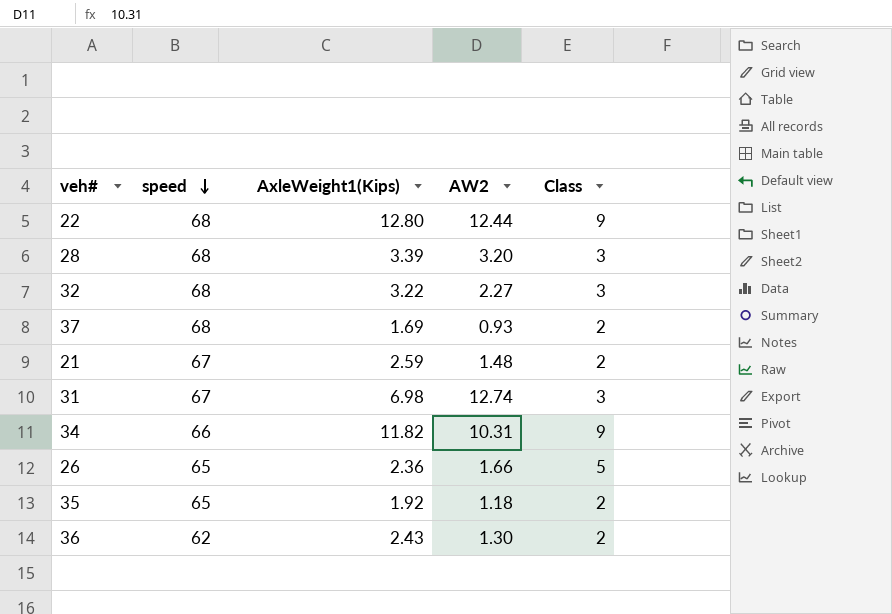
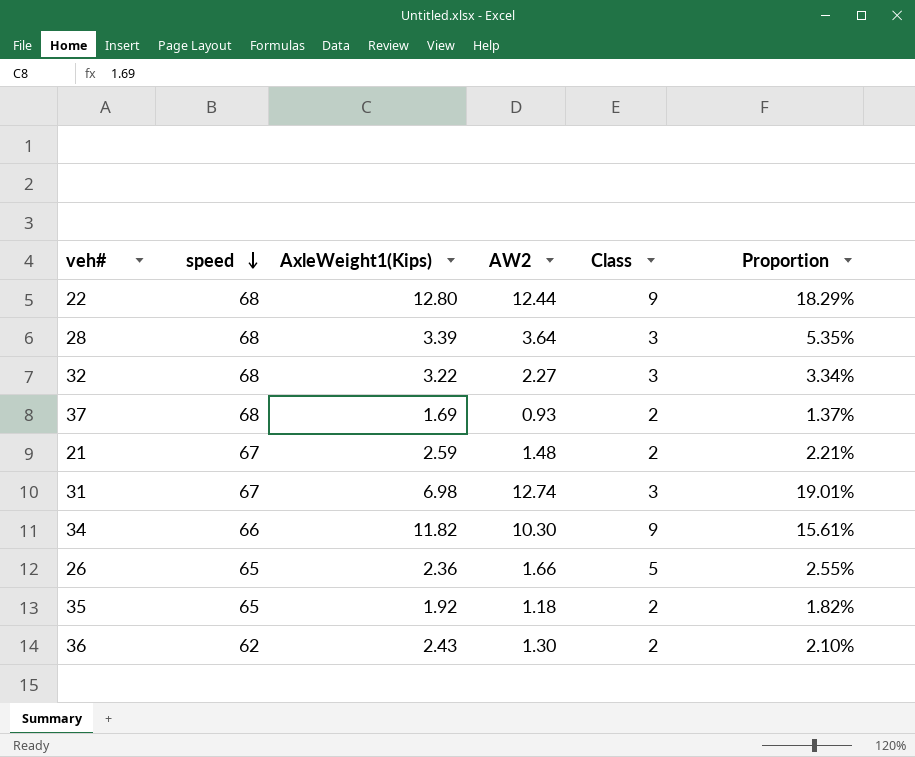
column Proportion | formula: none -> [AW2] / [speed]
28 | AW2: 3.20 -> 3.64
34 | AW2: 10.31 -> 10.30

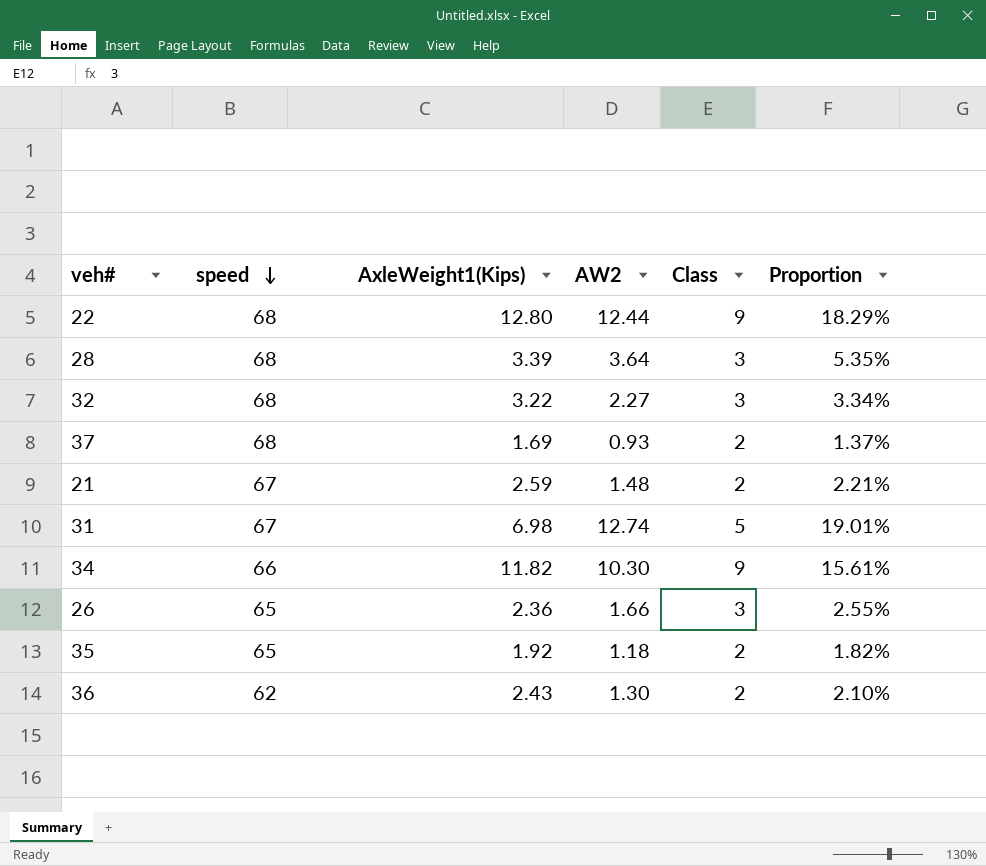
31 | Class: 3 -> 5
26 | Class: 5 -> 3

